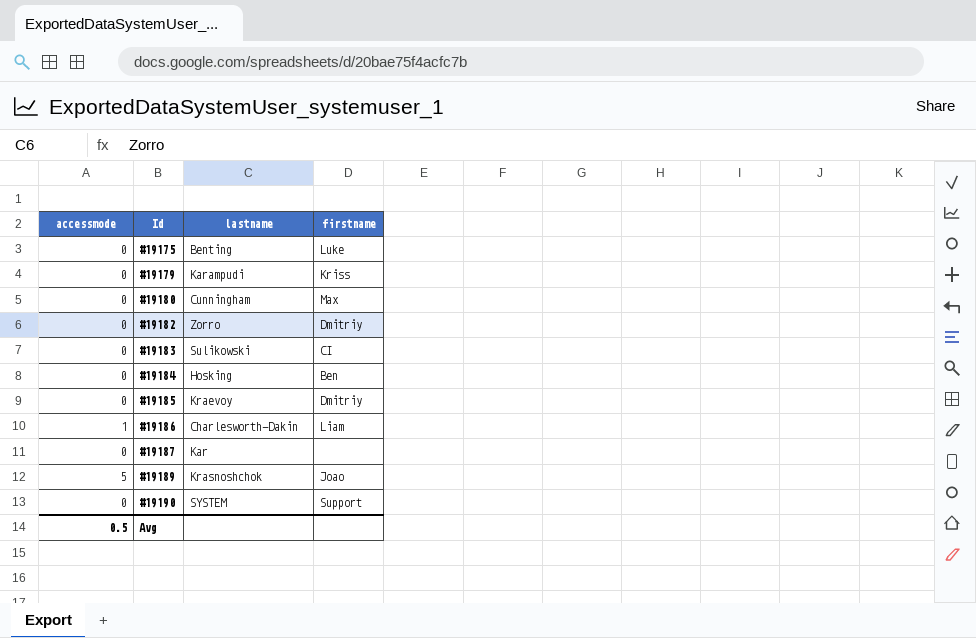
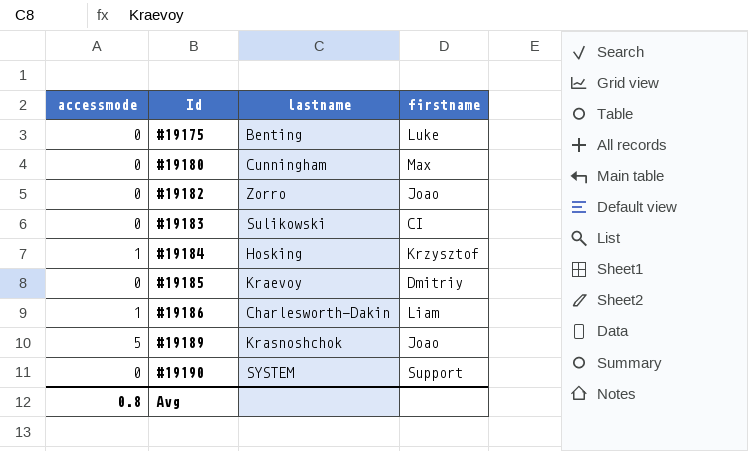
row #19179: 0 | Karampudi | Kriss -> none
row #19187: 0 | Kar | none -> none
#19182 | firstname: Dmitriy -> Joao
#19184 | accessmode: 0 -> 1
#19184 | firstname: Ben -> Krzysztof
Avg | accessmode: 0.5 -> 0.8

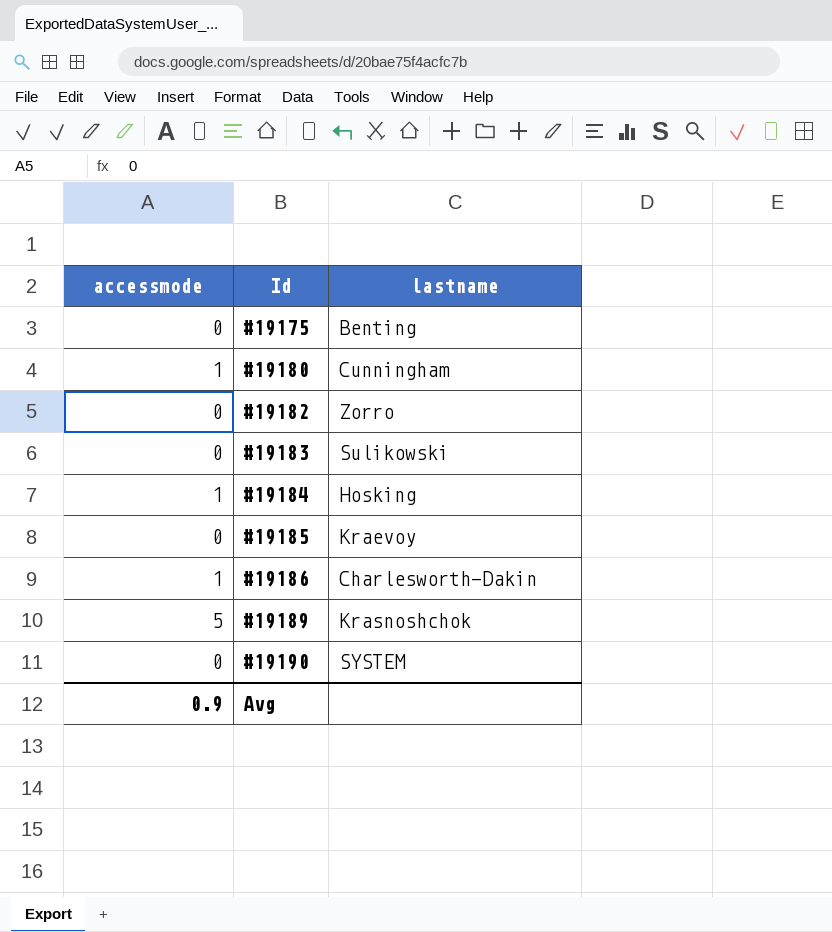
column firstname | position: 4 -> none
#19180 | accessmode: 0 -> 1
Avg | accessmode: 0.8 -> 0.9

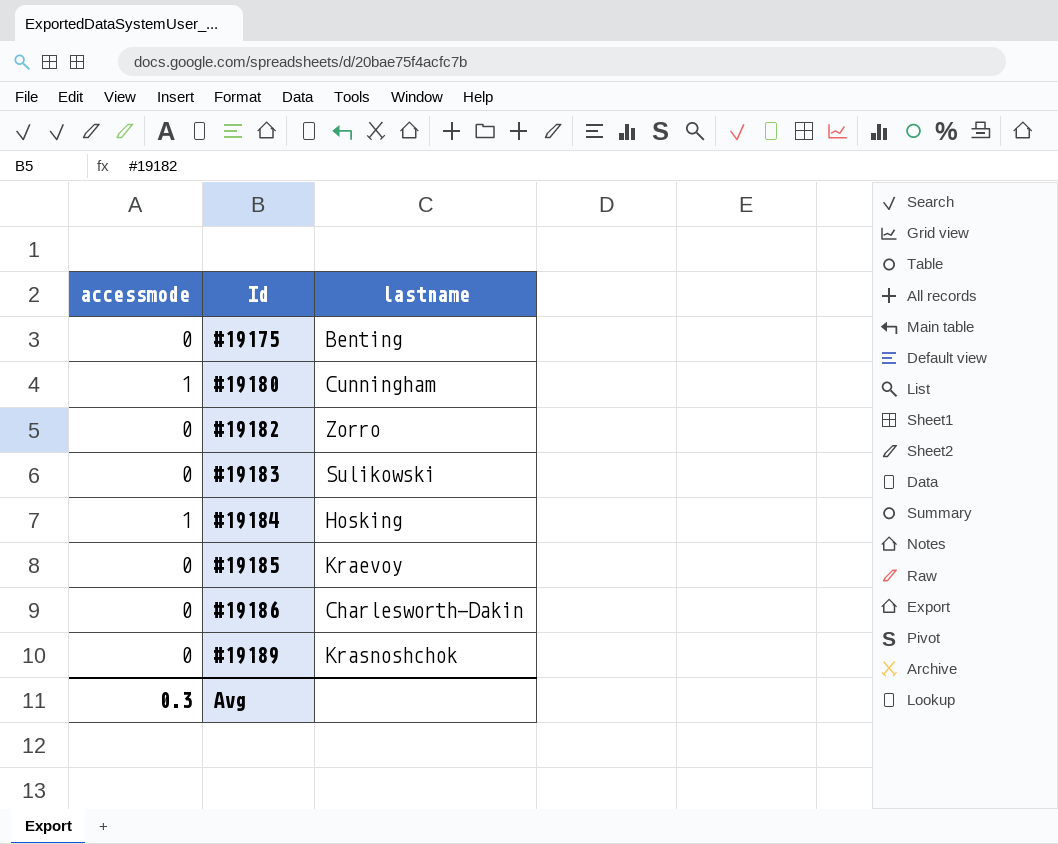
row #19190: 0 | SYSTEM -> none
#19186 | accessmode: 1 -> 0
#19189 | accessmode: 5 -> 0
Avg | accessmode: 0.9 -> 0.3

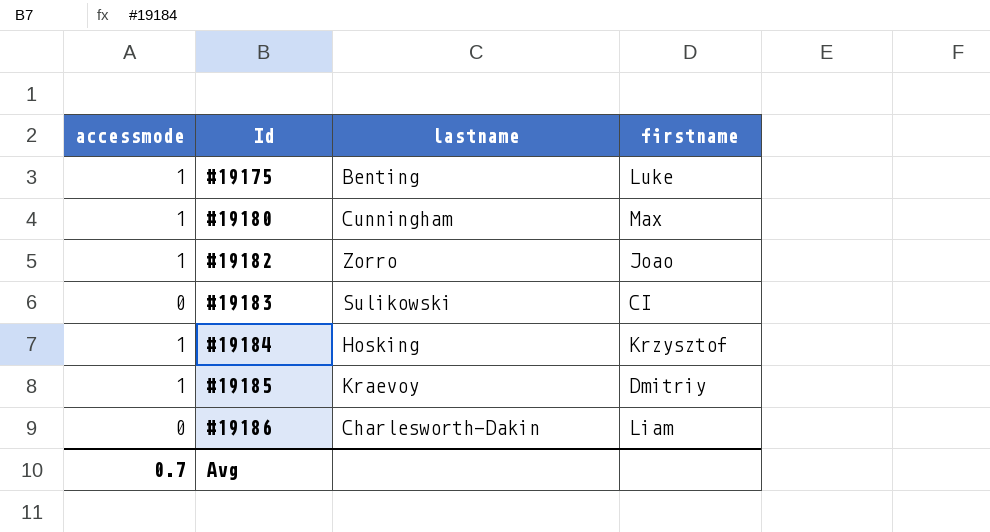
column firstname | position: none -> 4
row #19189: 0 | Krasnoshchok -> none
#19175 | accessmode: 0 -> 1
#19182 | accessmode: 0 -> 1
#19185 | accessmode: 0 -> 1
Avg | accessmode: 0.3 -> 0.7

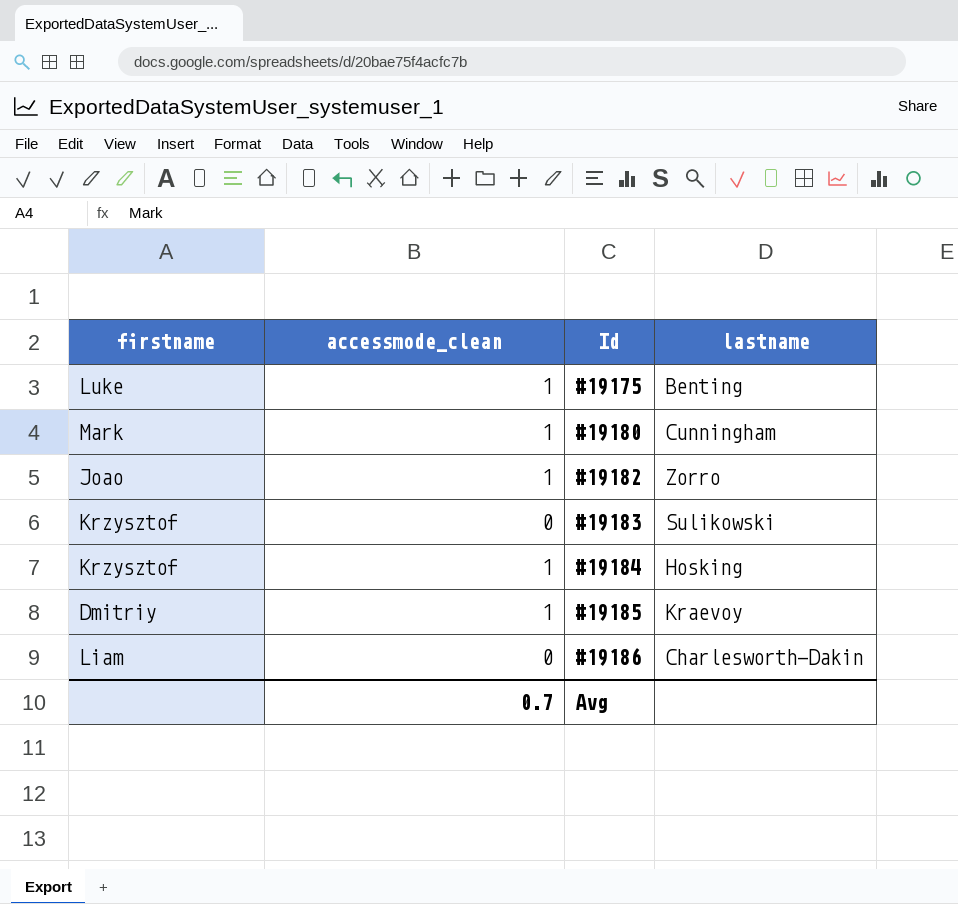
column firstname | position: 4 -> 1
column name: accessmode -> accessmode_clean
#19180 | firstname: Max -> Mark
#19183 | firstname: CI -> Krzysztof

